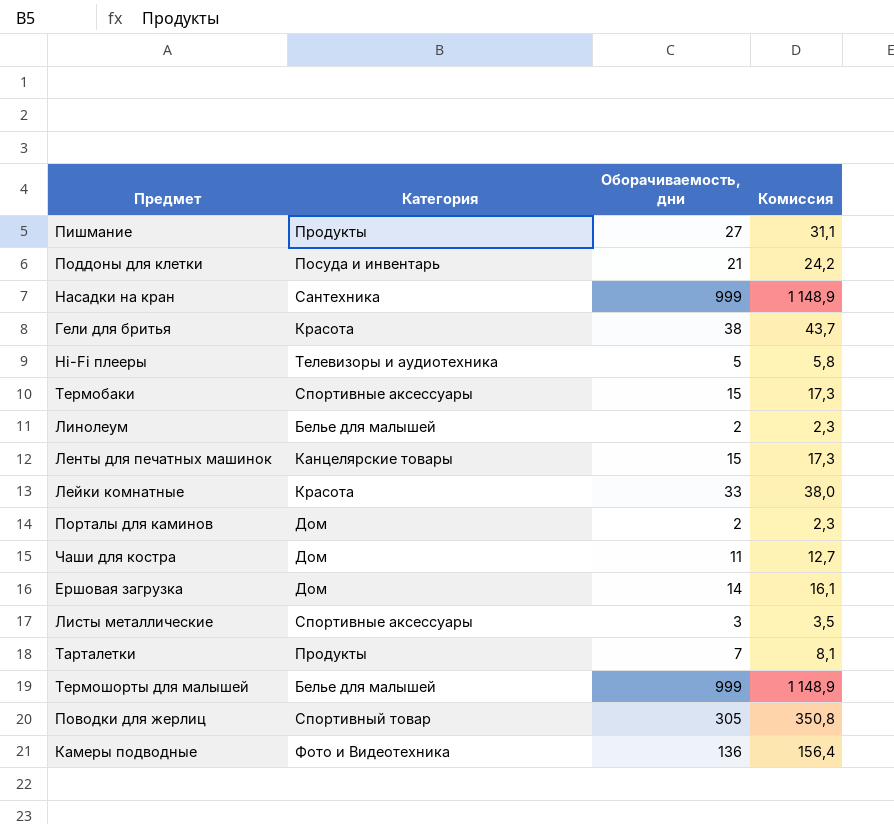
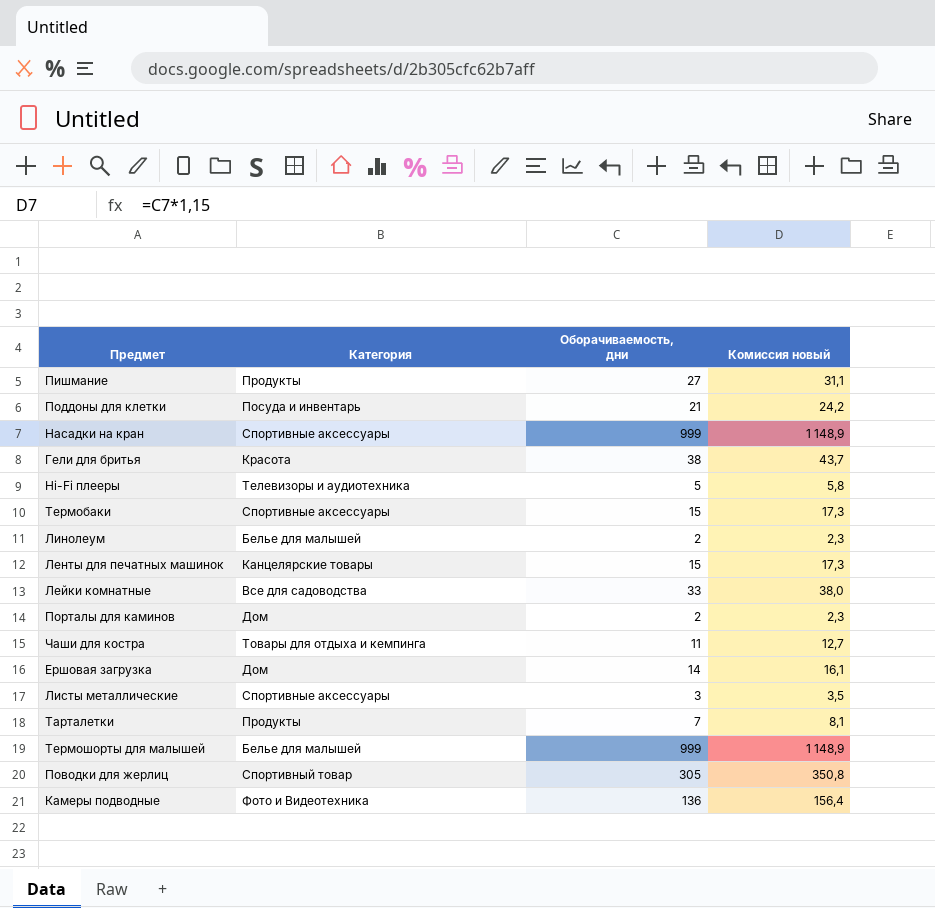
column name: Комиссия -> Комиссия новый
Насадки на кран | Категория: Сантехника -> Спортивные аксессуары
Лейки комнатные | Категория: Красота -> Все для садоводства
Чаши для костра | Категория: Дом -> Товары для отдыха и кемпинга

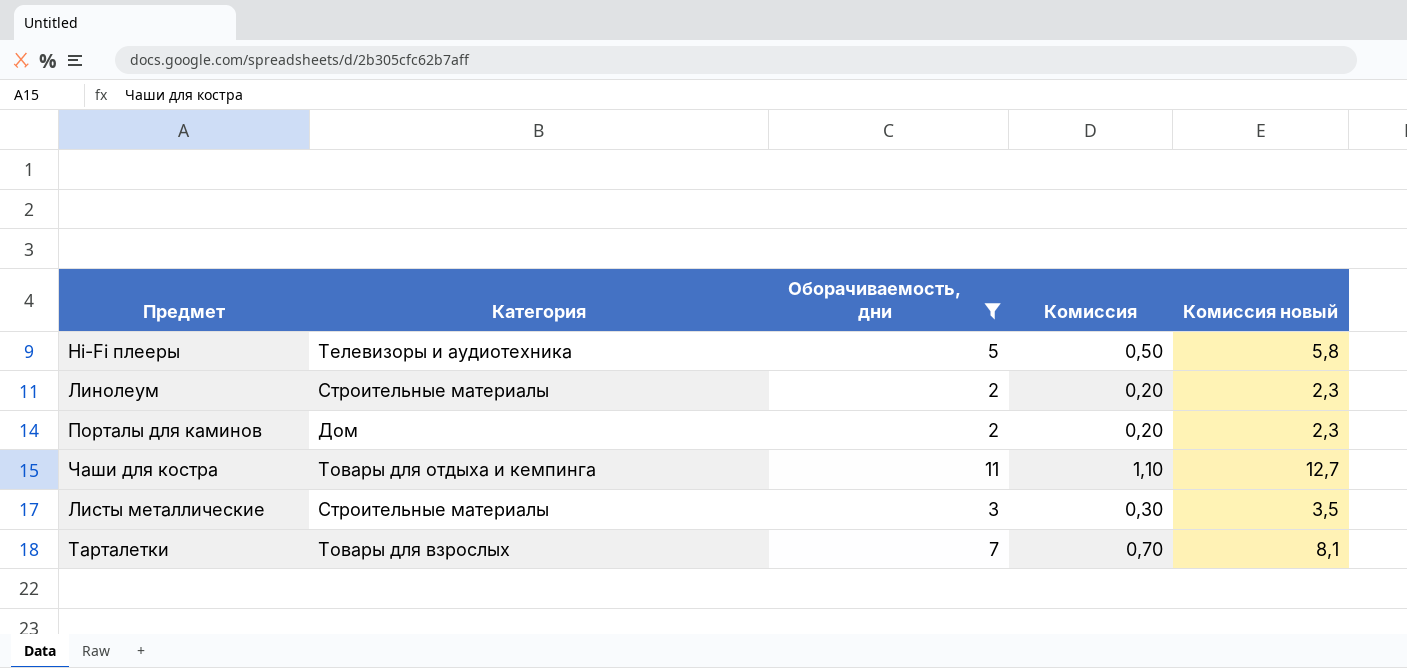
filter: none -> Оборачиваемость, дни <= 11
column Комиссия | formula: none -> [Оборачиваемость, дни] * 0,1
Линолеум | Категория: Белье для малышей -> Строительные материалы
Листы металлические | Категория: Спортивные аксессуары -> Строительные материалы
Тарталетки | Категория: Продукты -> Товары для взрослых

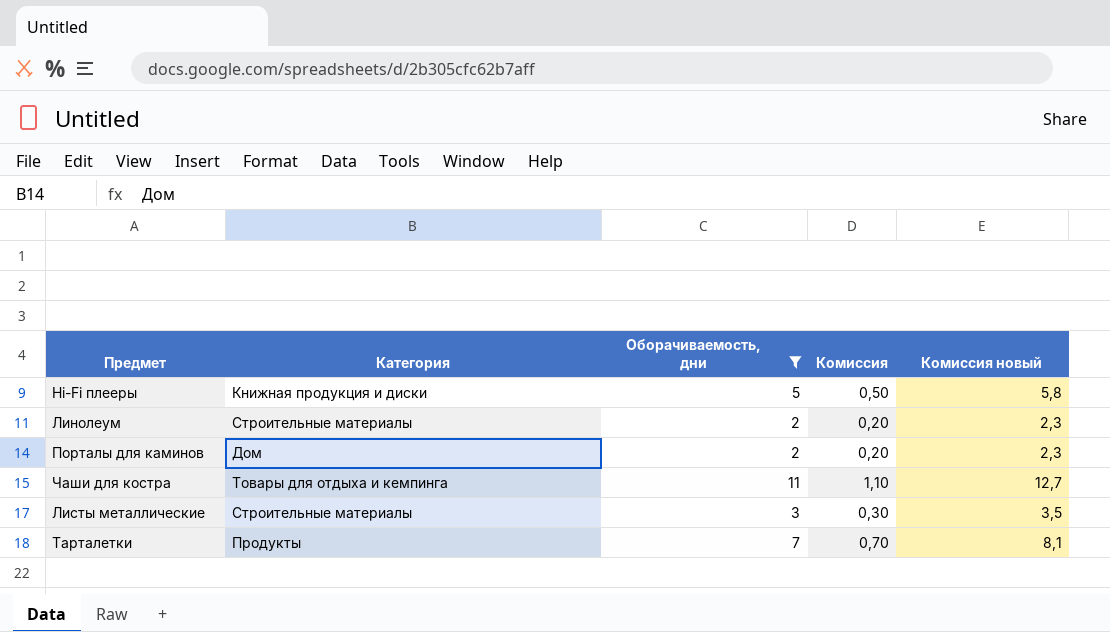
Hi-Fi плееры | Категория: Телевизоры и аудиотехника -> Книжная продукция и диски
Тарталетки | Категория: Товары для взрослых -> Продукты

